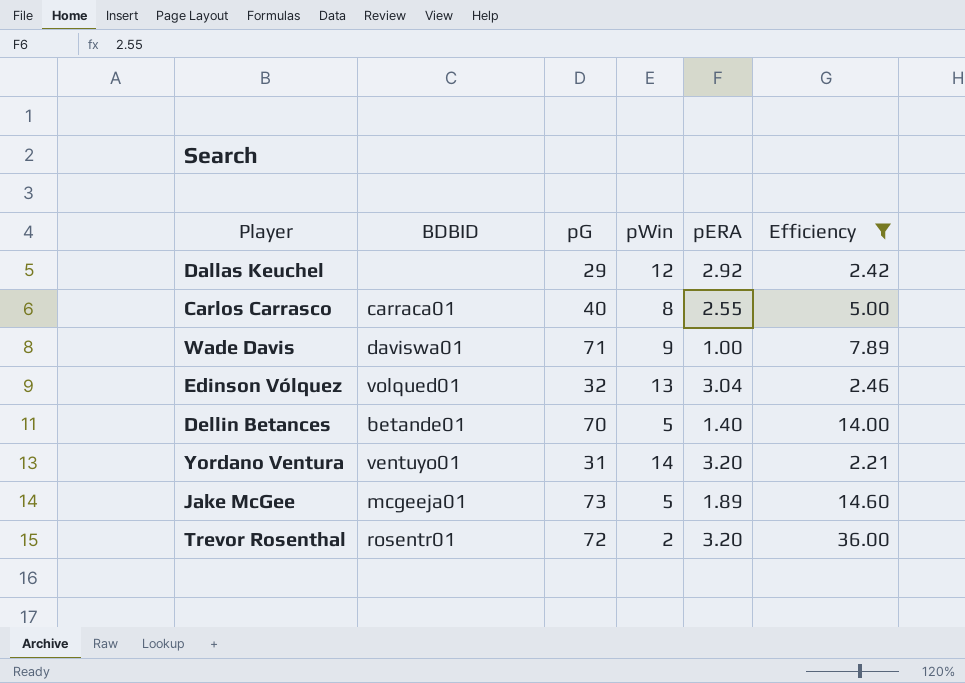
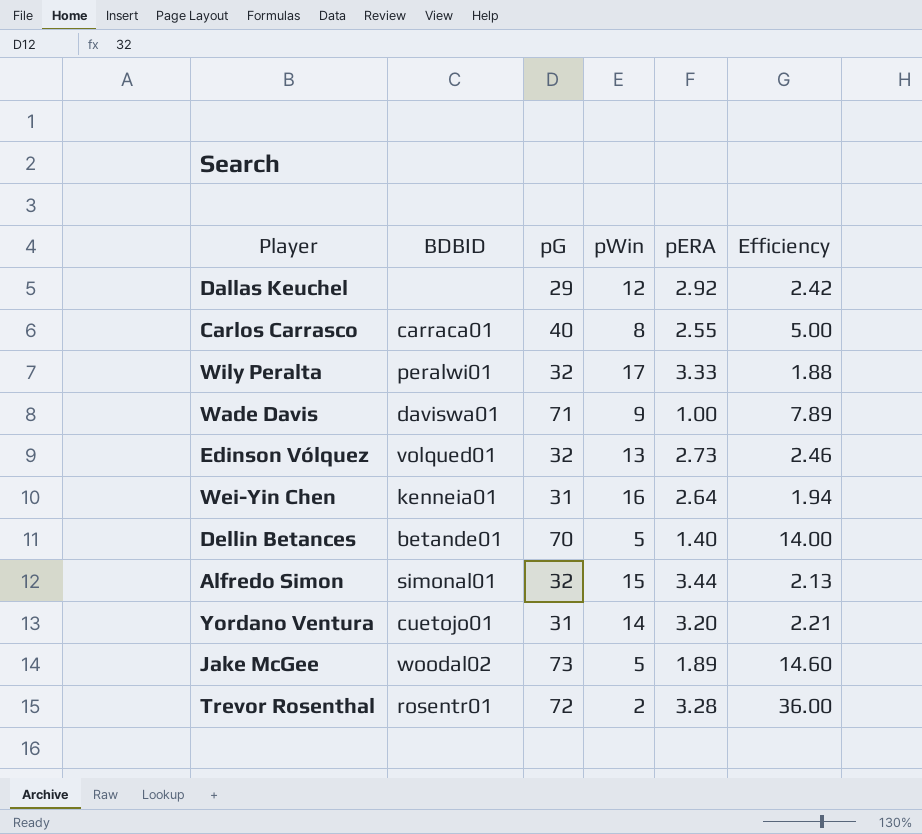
filter: Efficiency >= 2.21 -> none
Edinson Vólquez | pERA: 3.04 -> 2.73
Yordano Ventura | BDBID: ventuyo01 -> cuetojo01
Jake McGee | BDBID: mcgeeja01 -> woodal02
Trevor Rosenthal | pERA: 3.20 -> 3.28

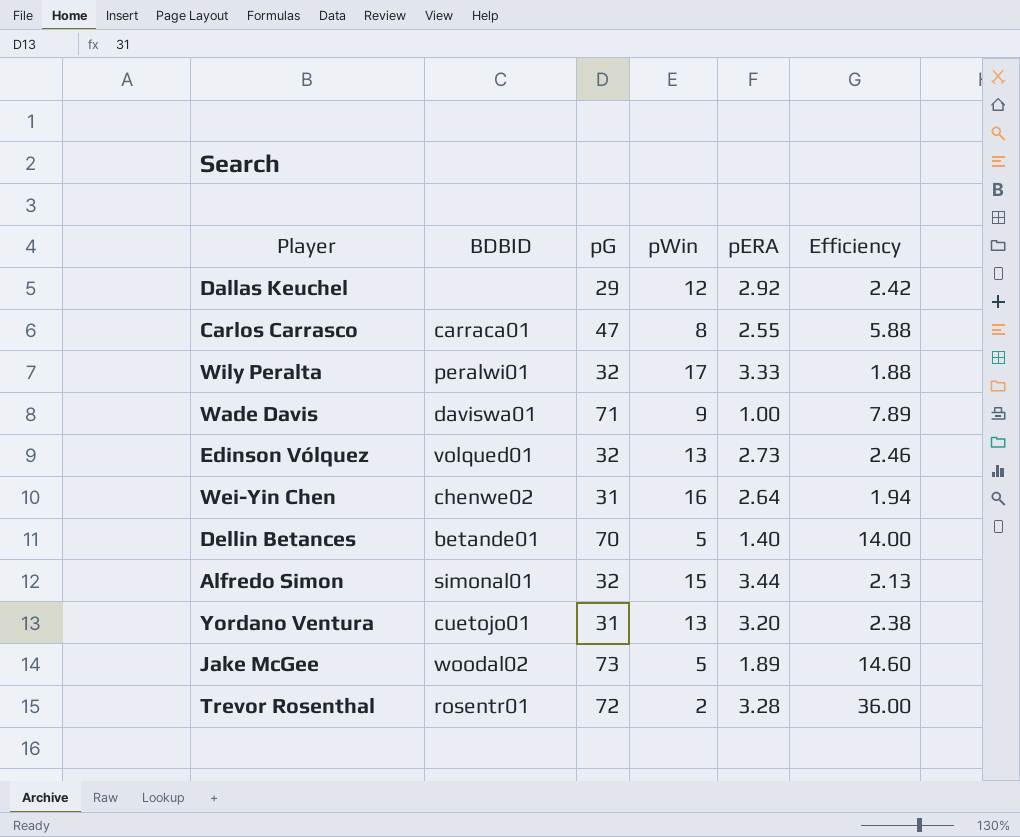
Carlos Carrasco | pG: 40 -> 47
Carlos Carrasco | Efficiency: 5.00 -> 5.88
Wei-Yin Chen | BDBID: kenneia01 -> chenwe02
Yordano Ventura | pWin: 14 -> 13
Yordano Ventura | Efficiency: 2.21 -> 2.38

